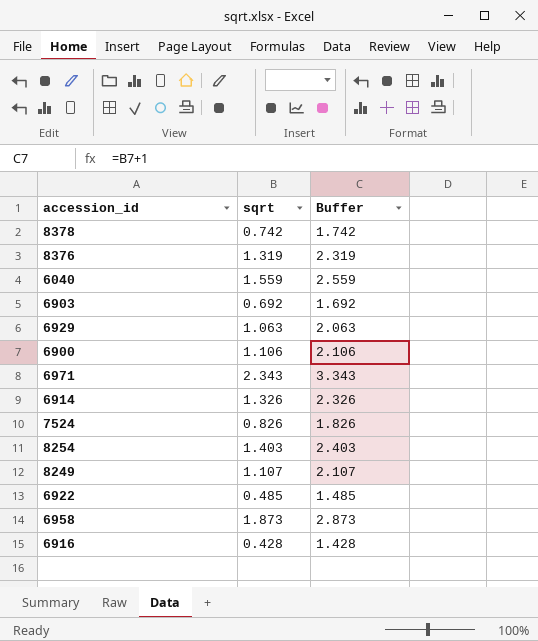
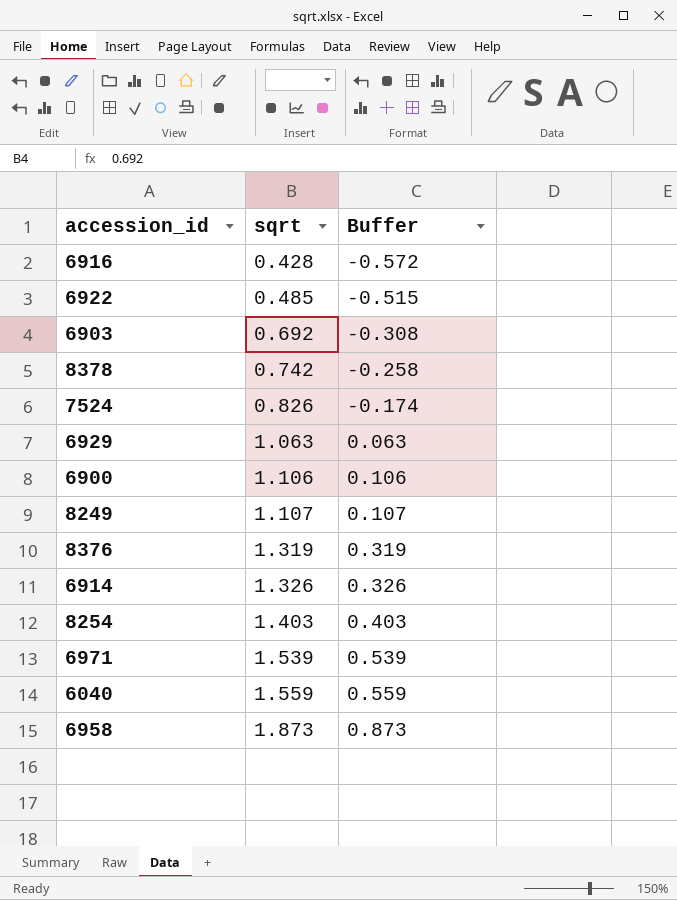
row order: none -> sqrt ascending
column Buffer | formula: [sqrt] + 1 -> [sqrt] - 1
6971 | sqrt: 2.343 -> 1.539

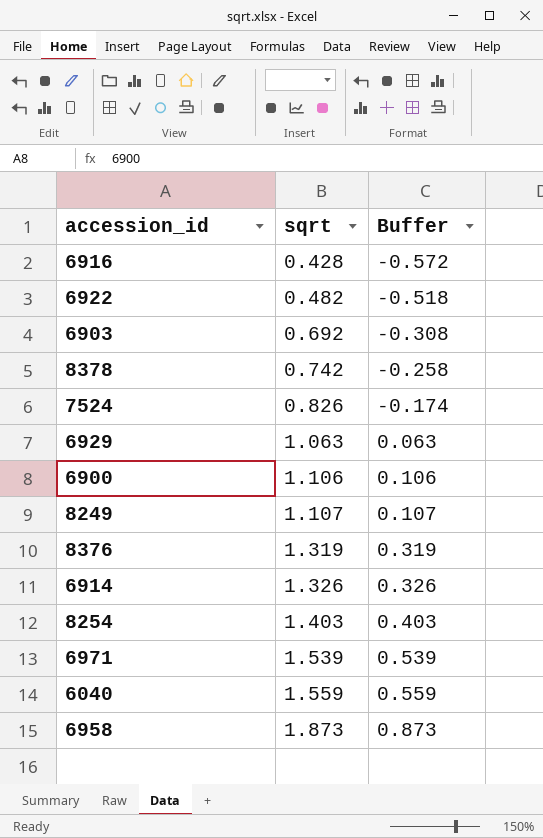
6922 | sqrt: 0.485 -> 0.482
6922 | Buffer: -0.515 -> -0.518

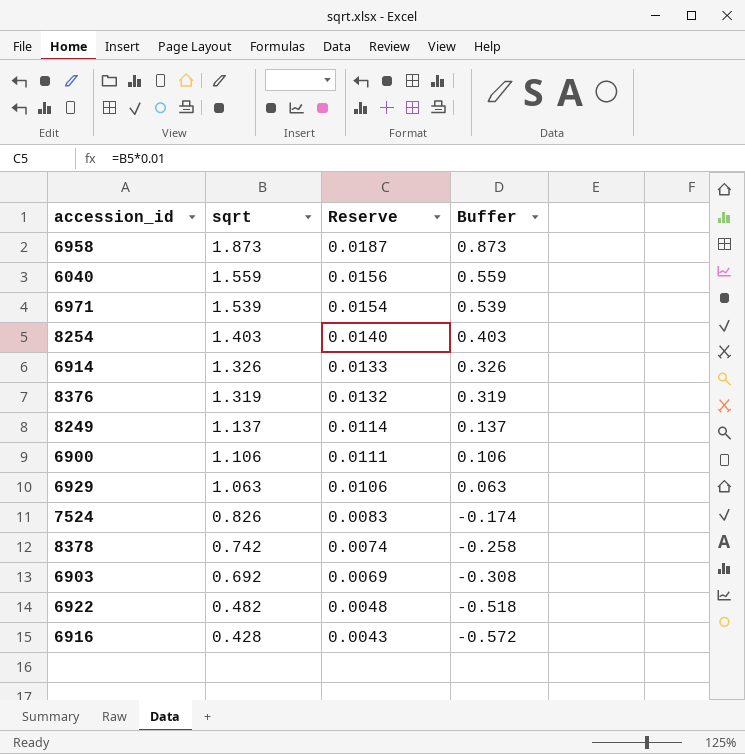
row order: sqrt ascending -> sqrt descending
column Reserve | formula: none -> [sqrt] * 0.01
8249 | sqrt: 1.107 -> 1.137
8249 | Buffer: 0.107 -> 0.137

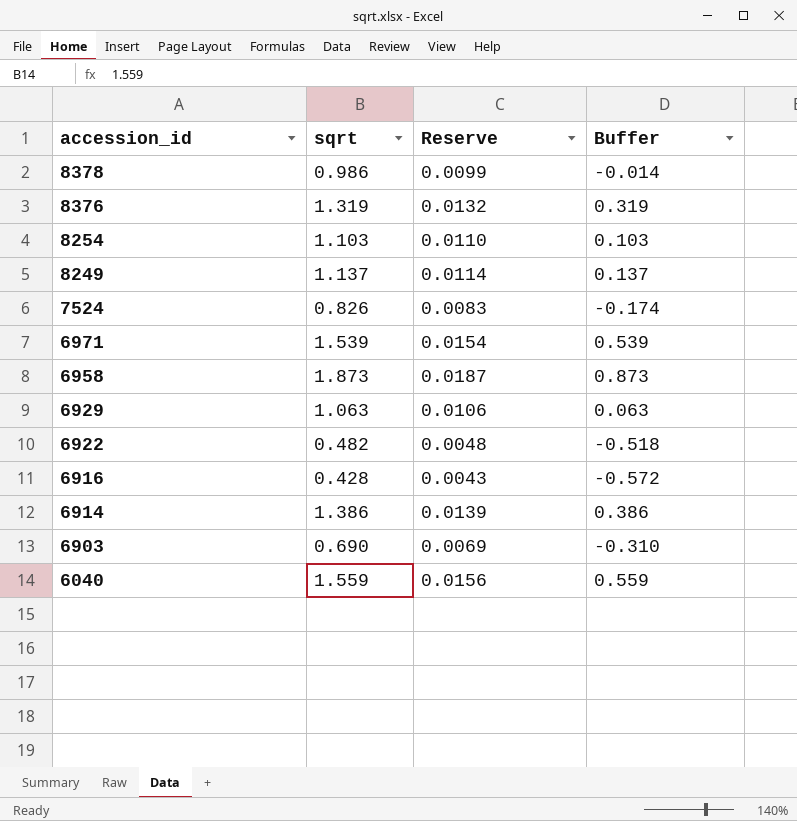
row order: sqrt descending -> accession_id descending
row 6900: 1.106 | 0.0111 | 0.106 -> none
8378 | sqrt: 0.742 -> 0.986
8378 | Reserve: 0.0074 -> 0.0099
8378 | Buffer: -0.258 -> -0.014
8254 | sqrt: 1.403 -> 1.103
8254 | Reserve: 0.0140 -> 0.0110
8254 | Buffer: 0.403 -> 0.103
6914 | sqrt: 1.326 -> 1.386
6914 | Reserve: 0.0133 -> 0.0139
6914 | Buffer: 0.326 -> 0.386
6903 | sqrt: 0.692 -> 0.690
6903 | Buffer: -0.308 -> -0.310

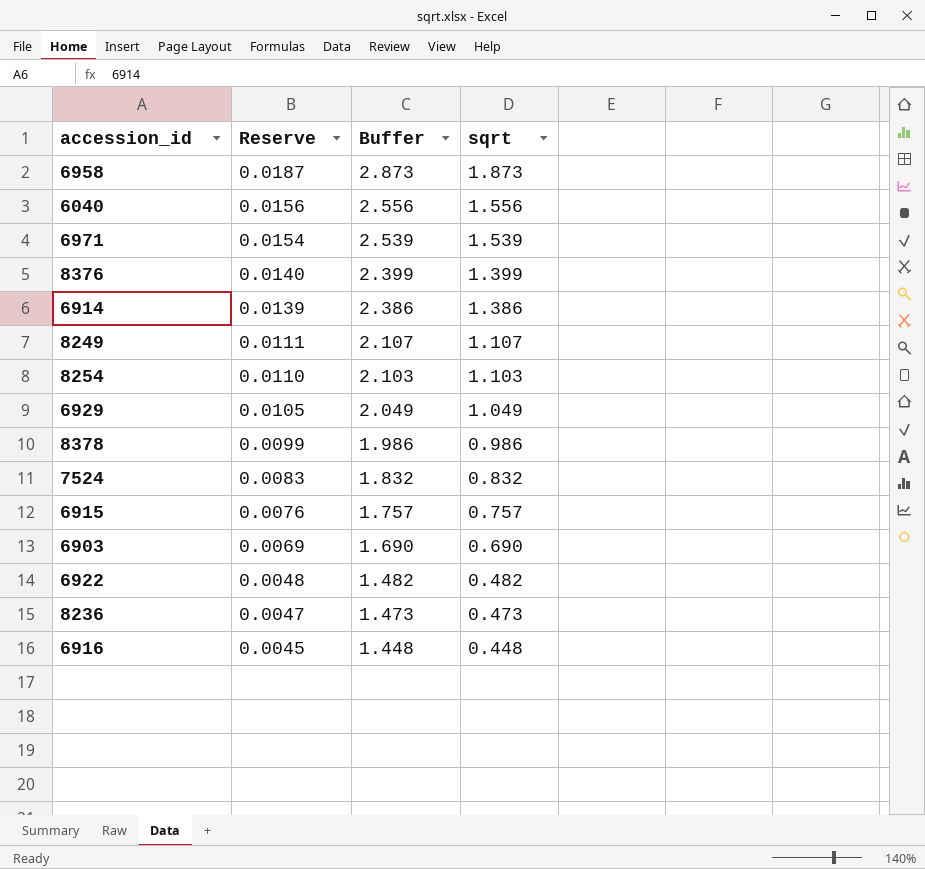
row order: accession_id descending -> Reserve descending
column Buffer | formula: [sqrt] - 1 -> [sqrt] + 1
column sqrt | position: 2 -> 4
6040 | sqrt: 1.559 -> 1.556
8376 | Reserve: 0.0132 -> 0.0140
8376 | sqrt: 1.319 -> 1.399
8249 | Reserve: 0.0114 -> 0.0111
8249 | sqrt: 1.137 -> 1.107
6929 | Reserve: 0.0106 -> 0.0105
6929 | sqrt: 1.063 -> 1.049
7524 | sqrt: 0.826 -> 0.832
row 6915: none -> 0.0076 | 1.757 | 0.757
row 8236: none -> 0.0047 | 1.473 | 0.473
6916 | Reserve: 0.0043 -> 0.0045
6916 | sqrt: 0.428 -> 0.448

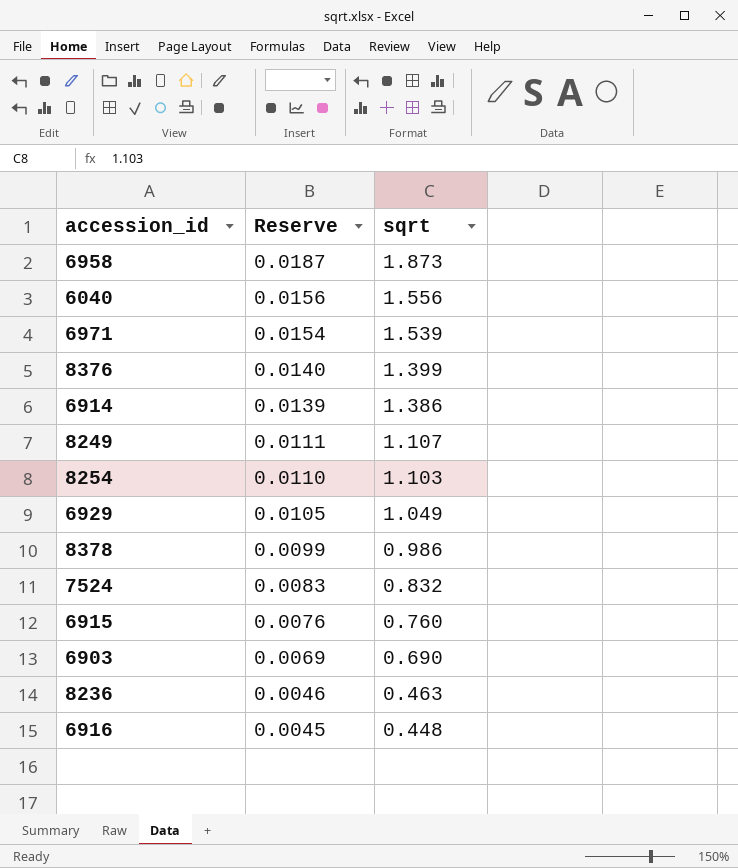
column Buffer | formula: [sqrt] + 1 -> none
row 6922: 0.0048 | 1.482 | 0.482 -> none
6915 | sqrt: 0.757 -> 0.760
8236 | Reserve: 0.0047 -> 0.0046
8236 | sqrt: 0.473 -> 0.463

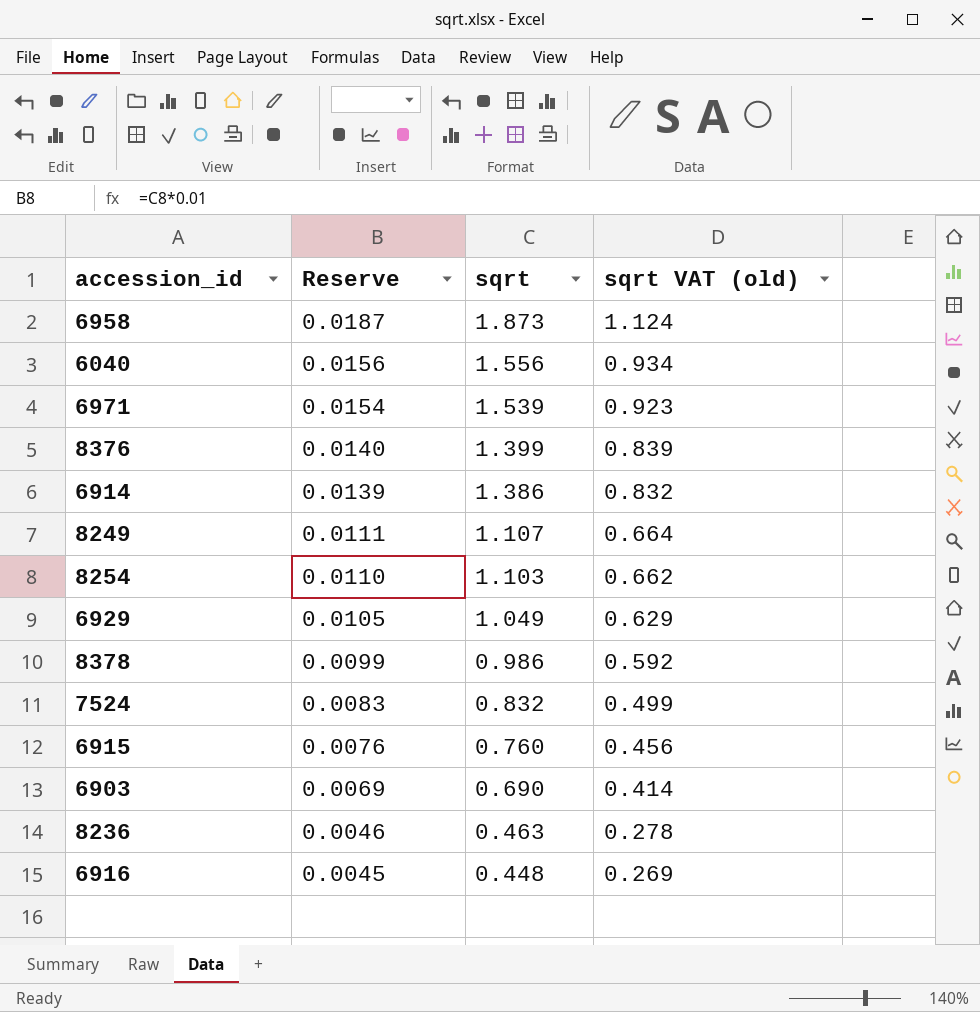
column sqrt VAT (old) | formula: none -> [sqrt] * 0.6

